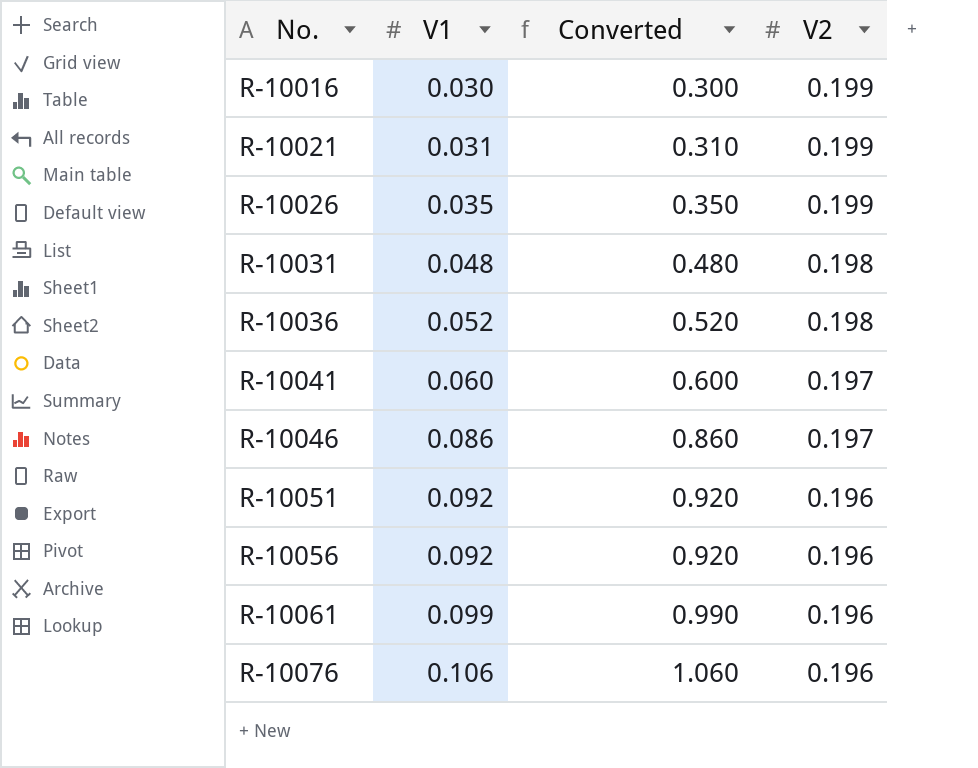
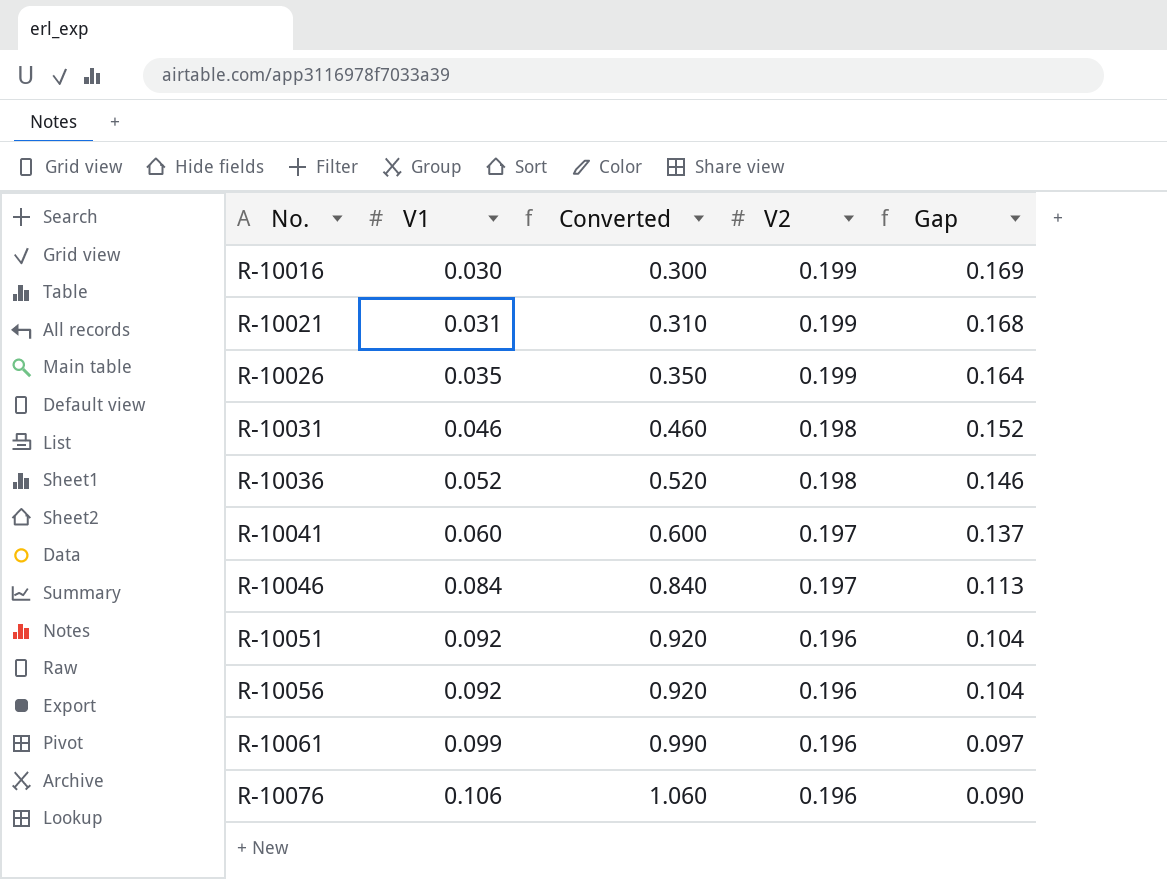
column Gap | formula: none -> [V2] - [V1]
R-10031 | V1: 0.048 -> 0.046
R-10031 | Converted: 0.480 -> 0.460
R-10046 | V1: 0.086 -> 0.084
R-10046 | Converted: 0.860 -> 0.840

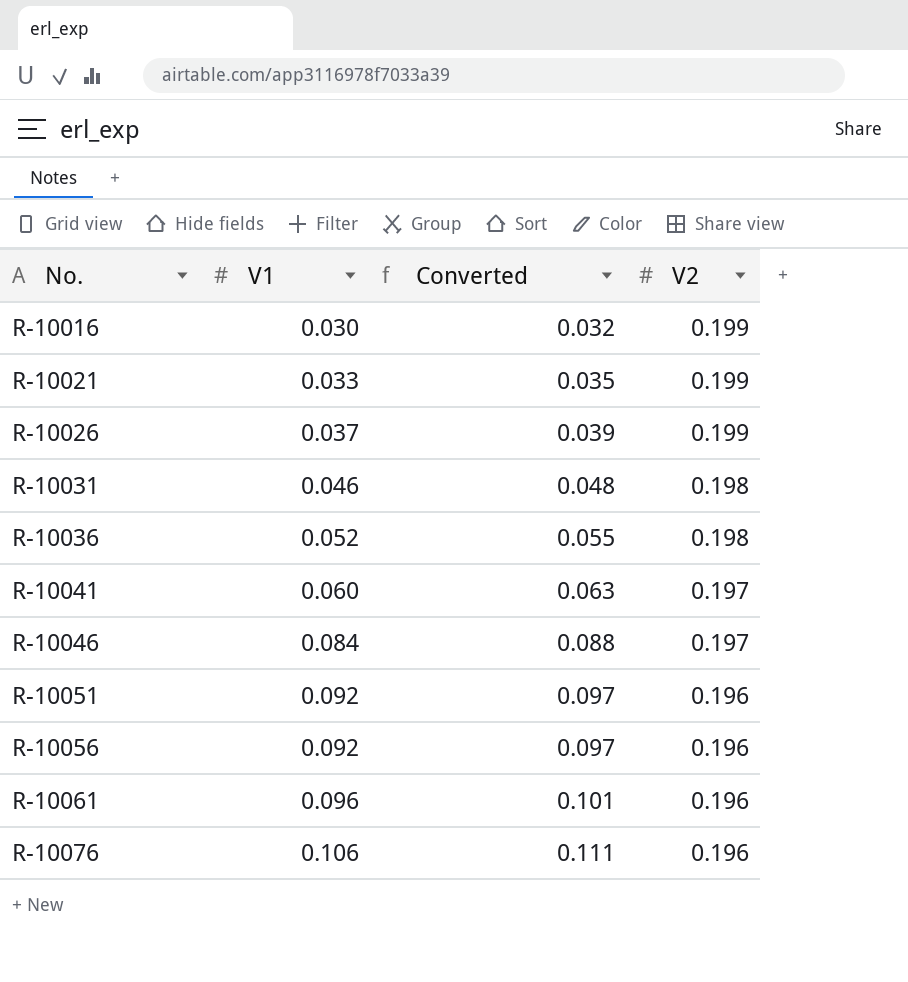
column Gap | formula: [V2] - [V1] -> none
column Converted | formula: [V1] * 10 -> [V1] * 1.05
R-10021 | V1: 0.031 -> 0.033
R-10026 | V1: 0.035 -> 0.037
R-10061 | V1: 0.099 -> 0.096

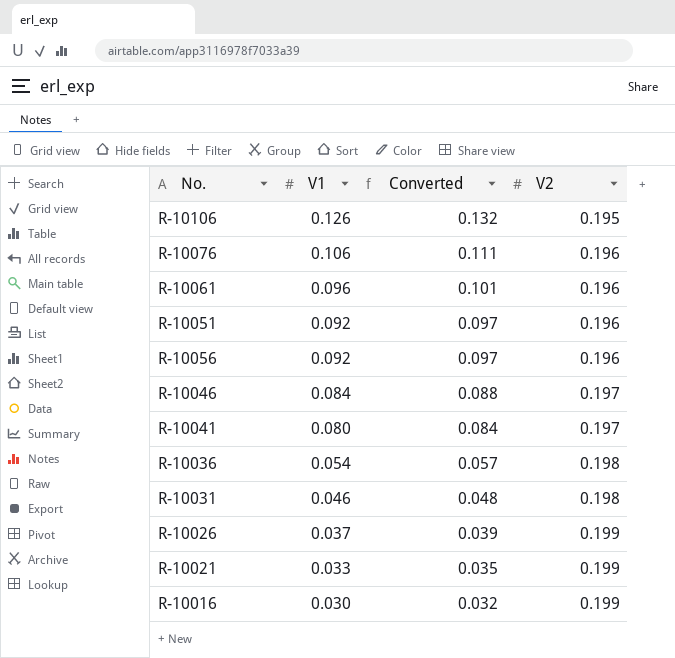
row order: No. ascending -> V1 descending
row R-10106: none -> 0.126 | 0.132 | 0.195
R-10041 | V1: 0.060 -> 0.080
R-10041 | Converted: 0.063 -> 0.084
R-10036 | V1: 0.052 -> 0.054
R-10036 | Converted: 0.055 -> 0.057

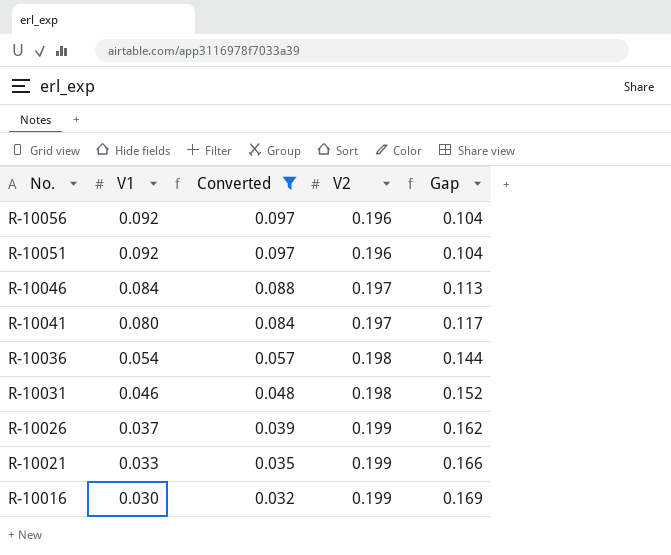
filter: none -> Converted <= 0.097
row order: V1 descending -> No. descending
column Gap | formula: none -> [V2] - [V1]

